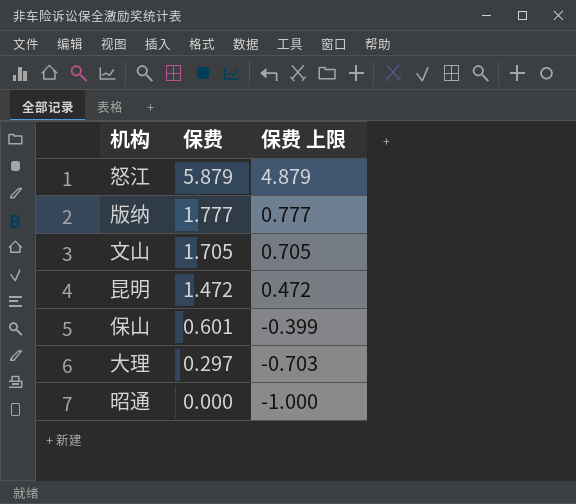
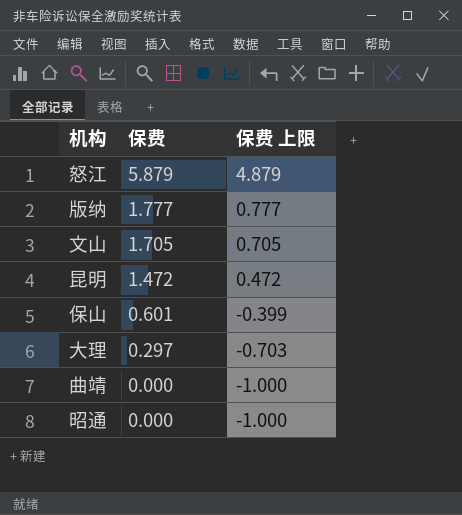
row 曲靖: none -> 0.000 | -1.000

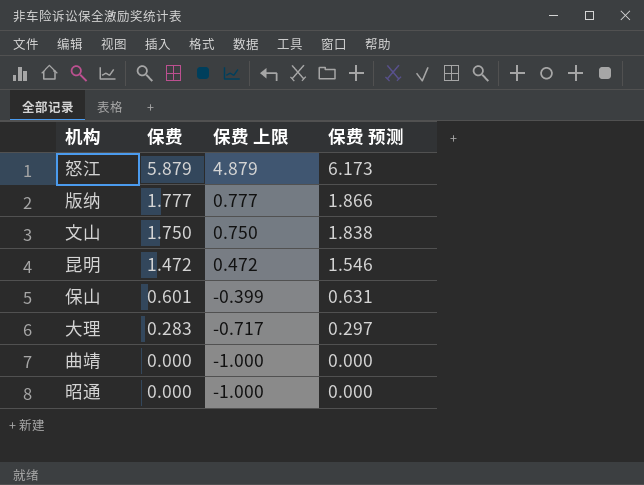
column 保费 预测 | formula: none -> [保费] * 1.05
文山 | 保费: 1.705 -> 1.750
文山 | 保费 上限: 0.705 -> 0.750
大理 | 保费: 0.297 -> 0.283
大理 | 保费 上限: -0.703 -> -0.717

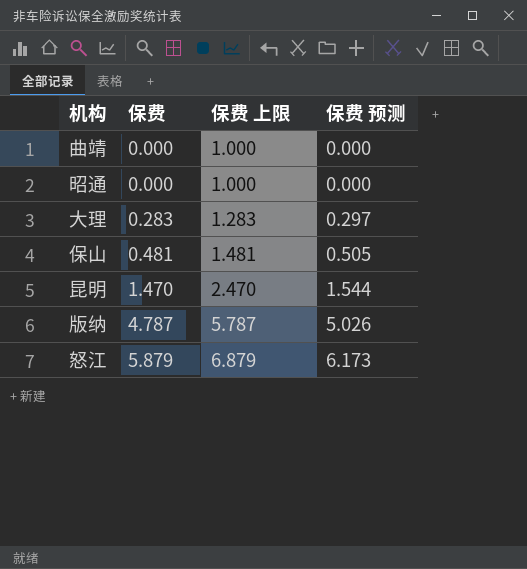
row order: 保费 descending -> 保费 ascending
column 保费 上限 | formula: [保费] - 1 -> [保费] + 1
row 文山: 1.750 | 0.750 | 1.838 -> none
保山 | 保费: 0.601 -> 0.481
保山 | 保费 预测: 0.631 -> 0.505
昆明 | 保费: 1.472 -> 1.470
昆明 | 保费 预测: 1.546 -> 1.544
版纳 | 保费: 1.777 -> 4.787
版纳 | 保费 预测: 1.866 -> 5.026

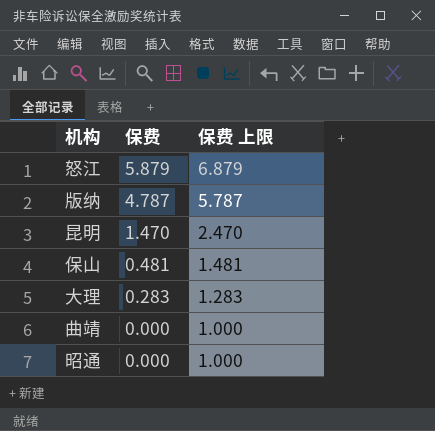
row order: 保费 ascending -> 保费 descending
column 保费 预测 | formula: [保费] * 1.05 -> none

